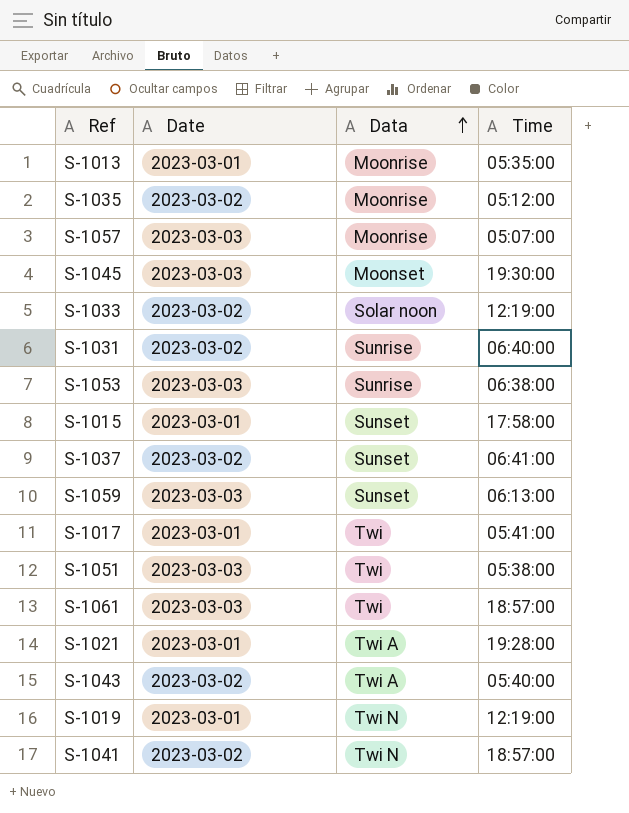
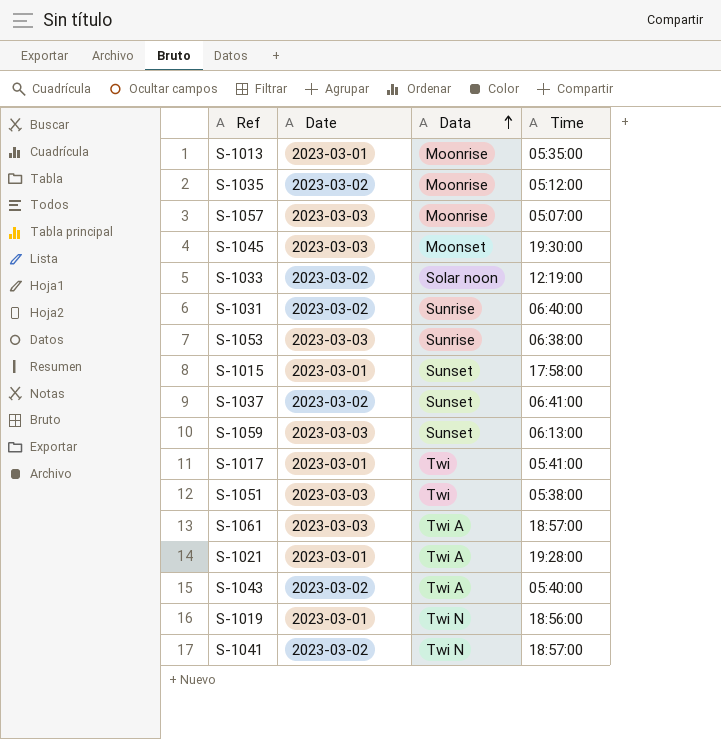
S-1061 | Data: Twi -> Twi A
S-1019 | Time: 12:19:00 -> 18:56:00

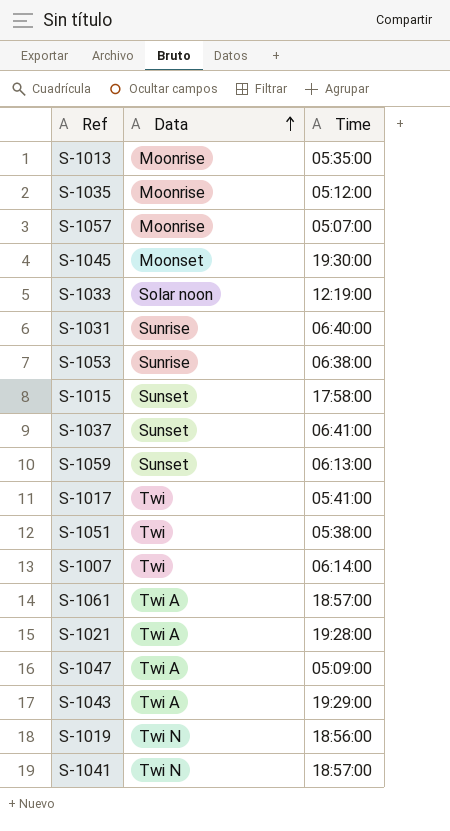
column Date | position: 2 -> none
row S-1007: none -> Twi | 06:14:00
row S-1047: none -> Twi A | 05:09:00
S-1043 | Time: 05:40:00 -> 19:29:00

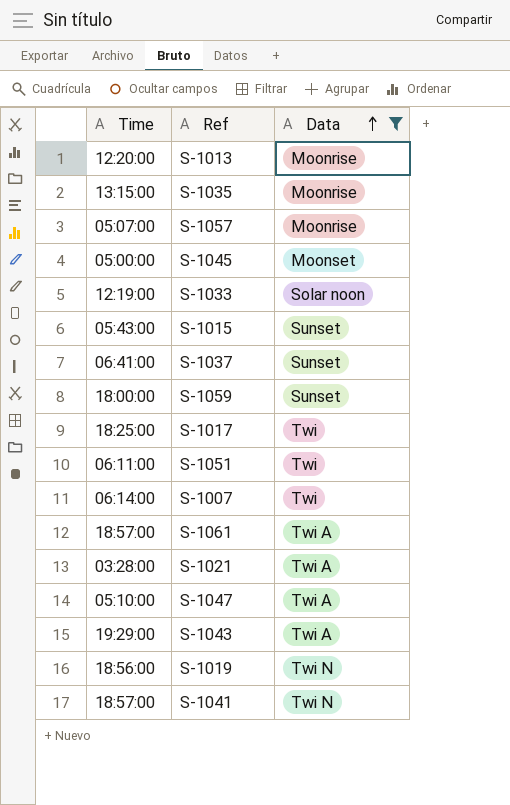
filter: none -> Data != Sunrise
column Time | position: 3 -> 1
S-1013 | Time: 05:35:00 -> 12:20:00
S-1035 | Time: 05:12:00 -> 13:15:00
S-1045 | Time: 19:30:00 -> 05:00:00
S-1015 | Time: 17:58:00 -> 05:43:00
S-1059 | Time: 06:13:00 -> 18:00:00
S-1017 | Time: 05:41:00 -> 18:25:00
S-1051 | Time: 05:38:00 -> 06:11:00
S-1021 | Time: 19:28:00 -> 03:28:00
S-1047 | Time: 05:09:00 -> 05:10:00

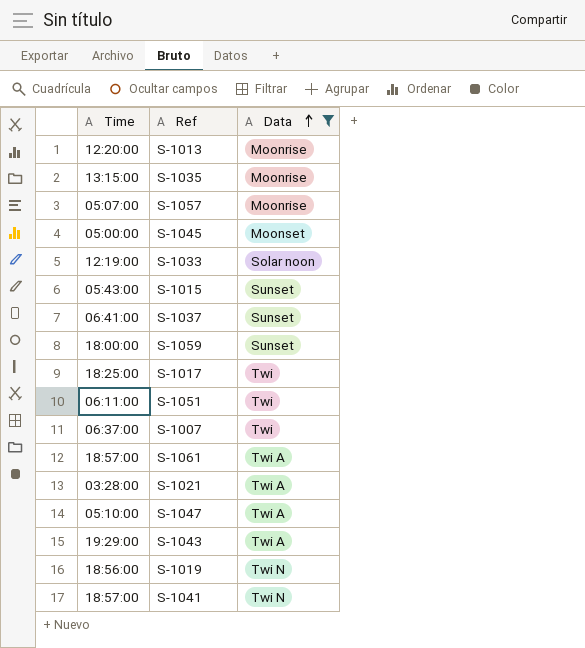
S-1007 | Time: 06:14:00 -> 06:37:00

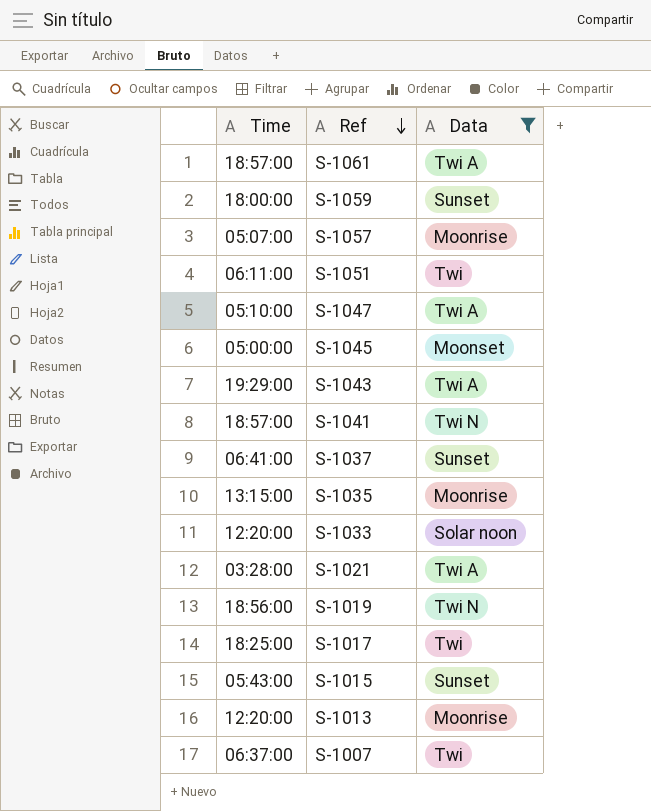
row order: Data ascending -> Ref descending
S-1033 | Time: 12:19:00 -> 12:20:00

